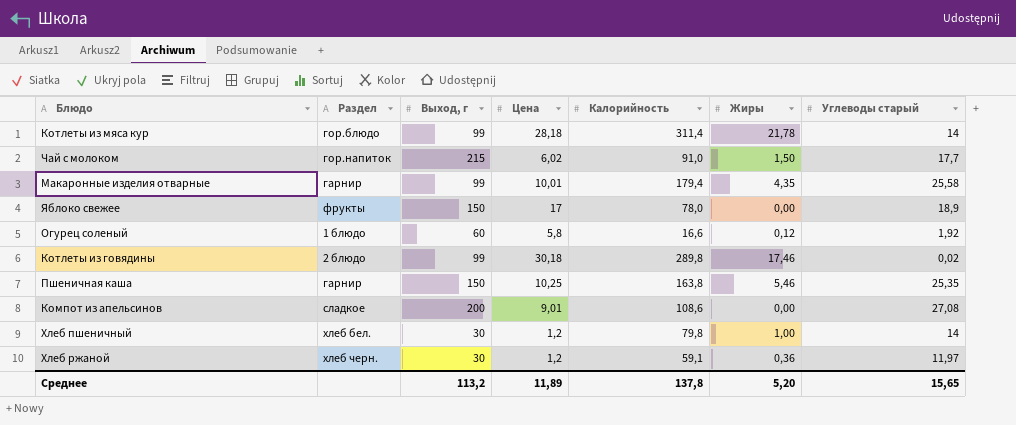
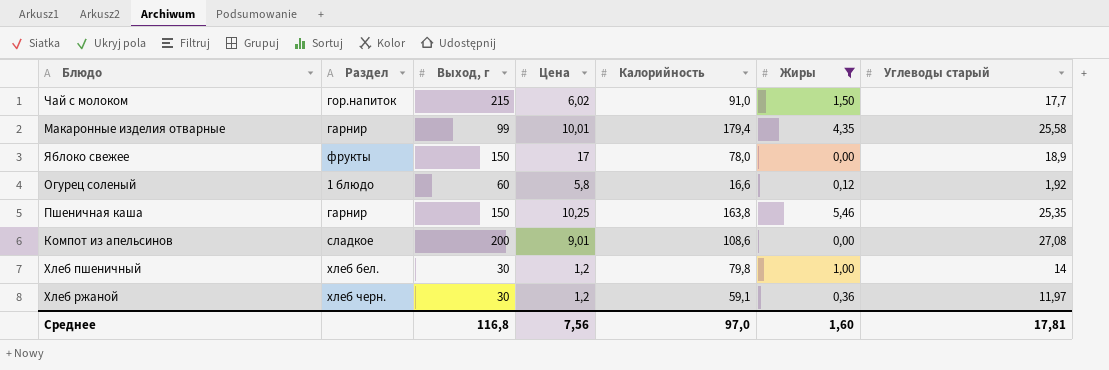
filter: none -> Жиры <= 5,46
Среднее | Выход, г: 113,2 -> 116,8
Среднее | Цена: 11,89 -> 7,56
Среднее | Калорийность: 137,8 -> 97,0
Среднее | Жиры: 5,20 -> 1,60
Среднее | Углеводы старый: 15,65 -> 17,81

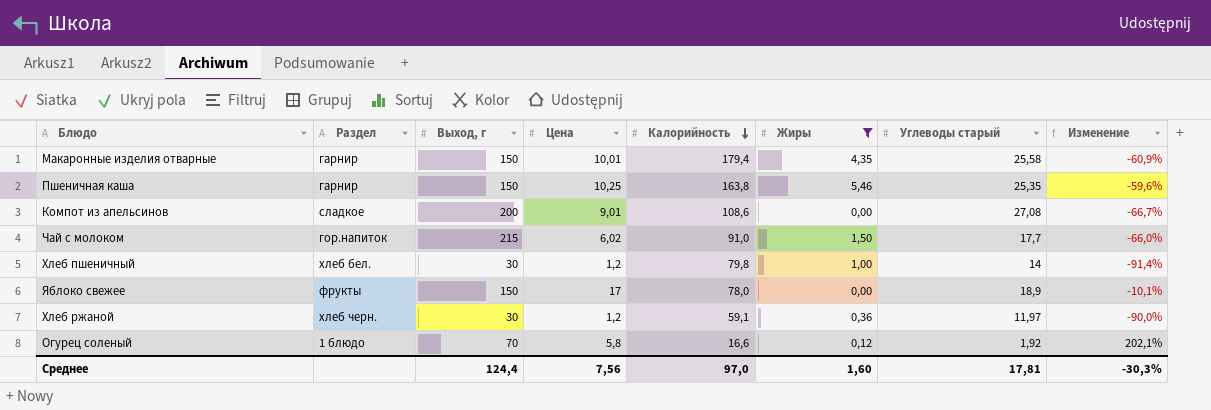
row order: none -> Калорийность descending
column Изменение | formula: none -> ([Цена] - [Углеводы старый]) / [Углеводы старый]
Макаронные изделия отварные | Выход, г: 99 -> 150
Огурец соленый | Выход, г: 60 -> 70
Среднее | Выход, г: 116,8 -> 124,4

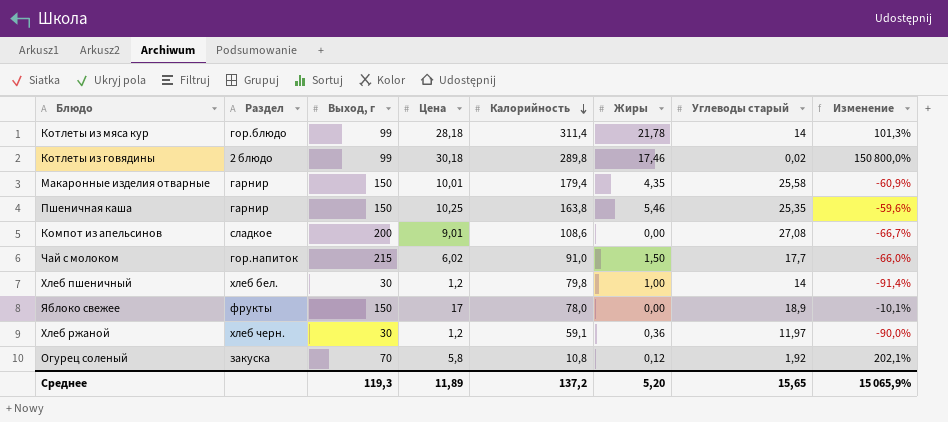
filter: Жиры <= 5,46 -> none
Огурец соленый | Раздел: 1 блюдо -> закуска
Огурец соленый | Калорийность: 16,6 -> 10,8
Среднее | Выход, г: 124,4 -> 119,3
Среднее | Цена: 7,56 -> 11,89
Среднее | Калорийность: 97,0 -> 137,2
Среднее | Жиры: 1,60 -> 5,20
Среднее | Углеводы старый: 17,81 -> 15,65
Среднее | Изменение: -30,3% -> 15 065,9%

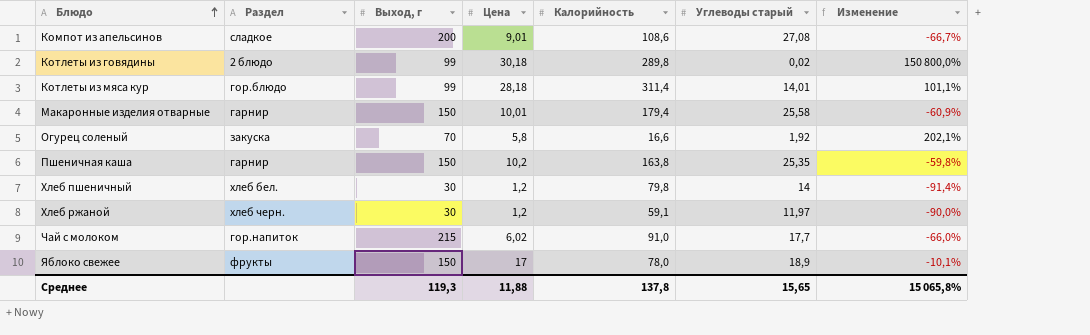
row order: Калорийность descending -> Блюдо ascending
column Жиры | position: 6 -> none
Котлеты из мяса кур | Углеводы старый: 14 -> 14,01
Котлеты из мяса кур | Изменение: 101,3% -> 101,1%
Огурец соленый | Калорийность: 10,8 -> 16,6
Пшеничная каша | Цена: 10,25 -> 10,2
Пшеничная каша | Изменение: -59,6% -> -59,8%
Среднее | Цена: 11,89 -> 11,88
Среднее | Калорийность: 137,2 -> 137,8
Среднее | Изменение: 15 065,9% -> 15 065,8%

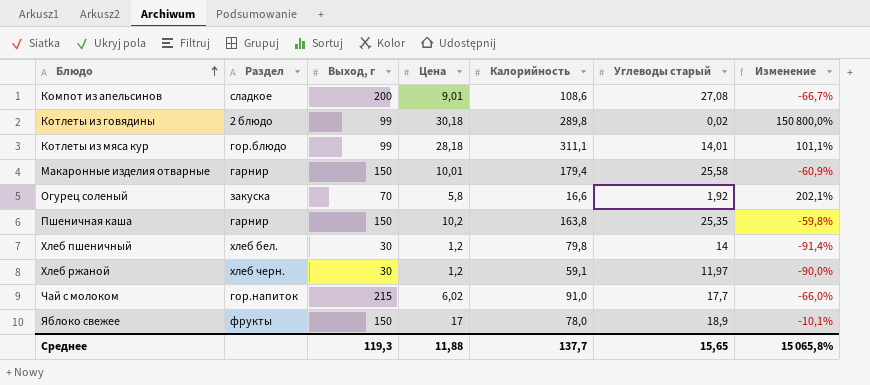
Котлеты из мяса кур | Калорийность: 311,4 -> 311,1
Среднее | Калорийность: 137,8 -> 137,7

